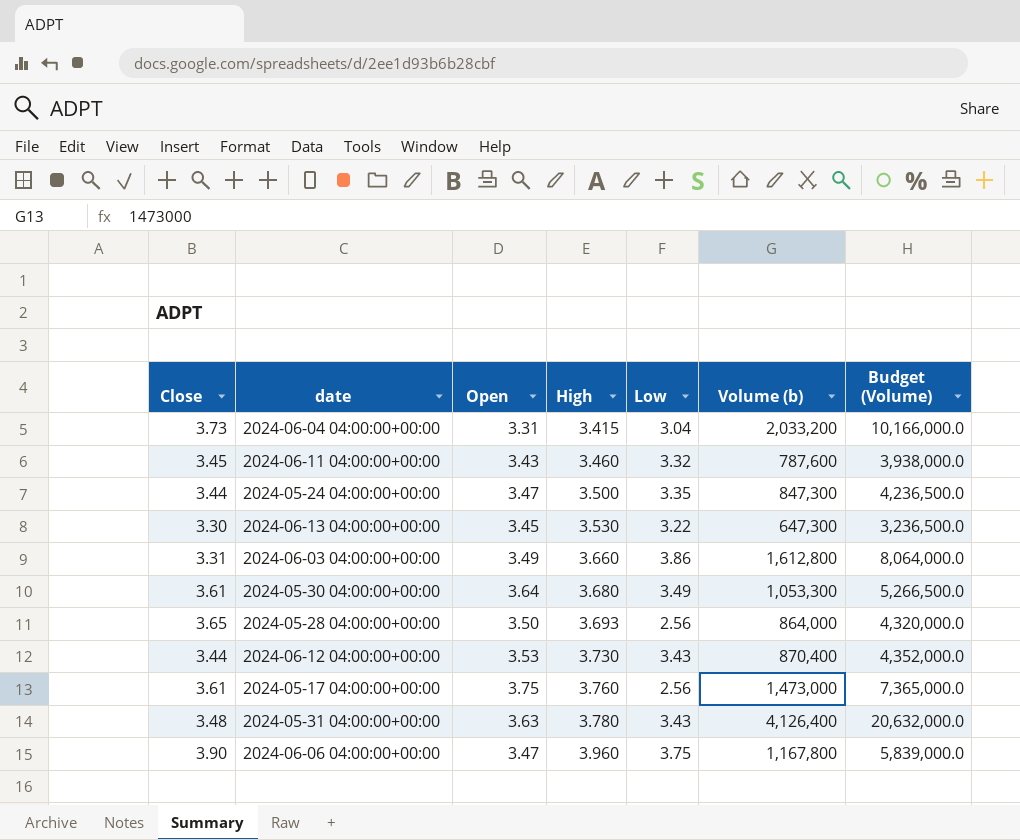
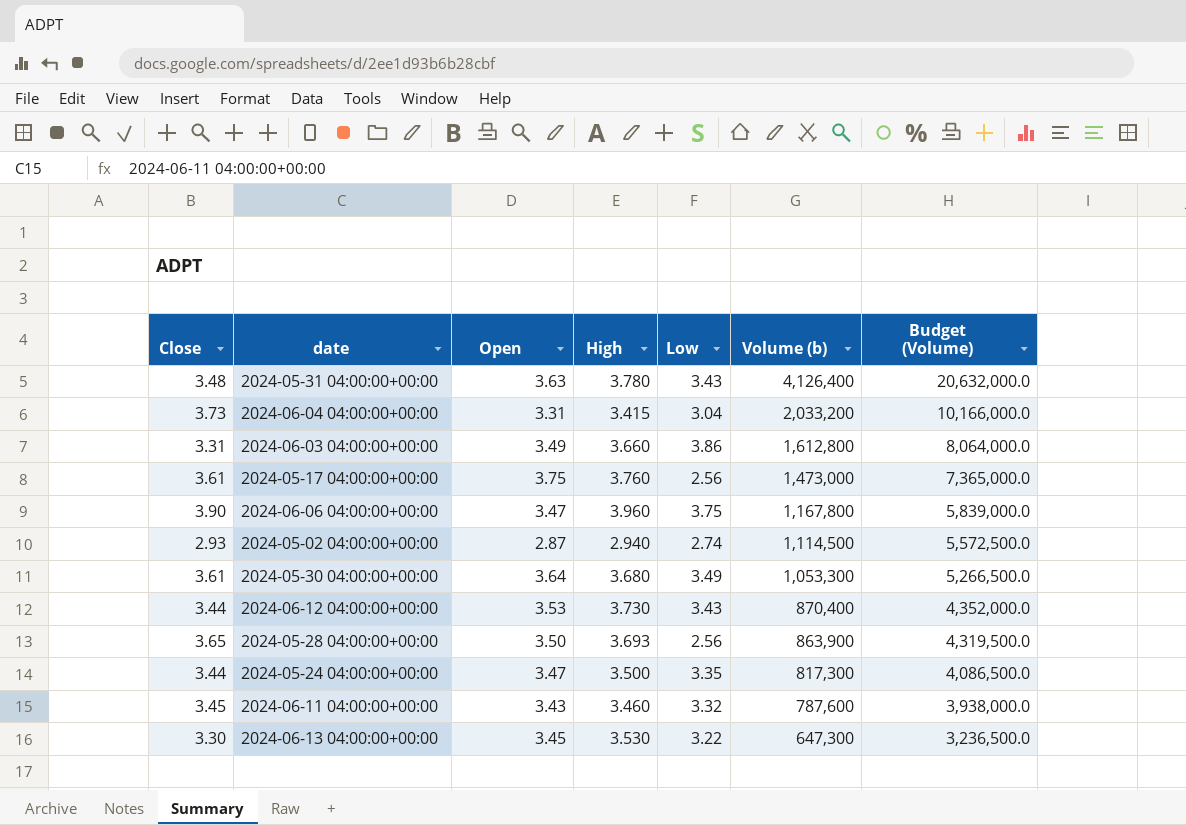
row order: High ascending -> Volume (b) descending
row 2024-05-02 04:00:00+00:00: none -> 2.93 | 2.87 | 2.940 | 2.74 | 1,114,500 | 5,572,500.0
2024-05-28 04:00:00+00:00 | Volume (b): 864,000 -> 863,900
2024-05-28 04:00:00+00:00 | Budget (Volume): 4,320,000.0 -> 4,319,500.0
2024-05-24 04:00:00+00:00 | Volume (b): 847,300 -> 817,300
2024-05-24 04:00:00+00:00 | Budget (Volume): 4,236,500.0 -> 4,086,500.0

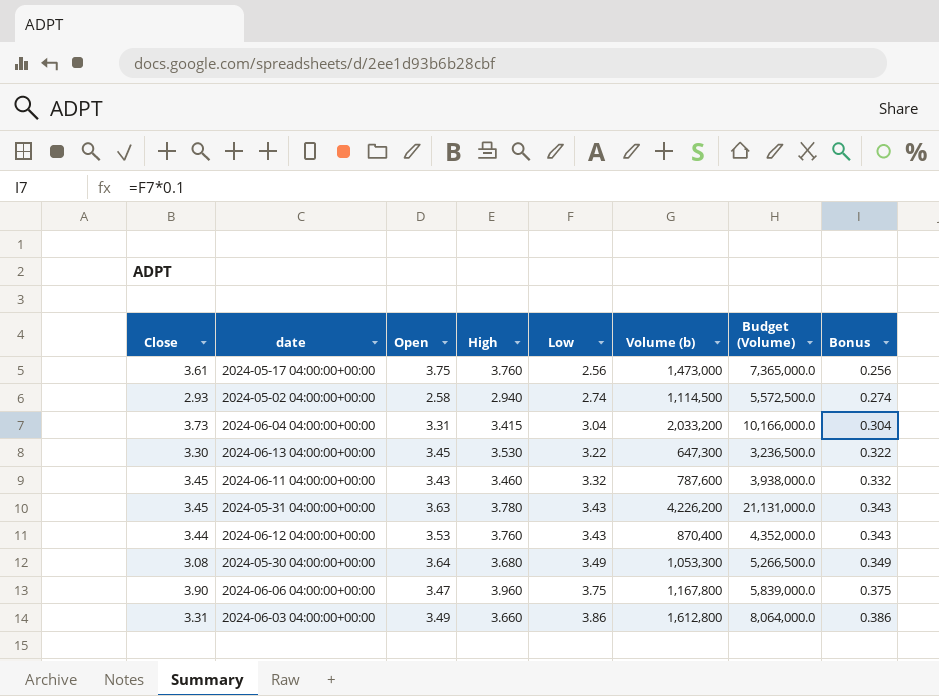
row order: Volume (b) descending -> Low ascending
column Bonus | formula: none -> [Low] * 0.1
row 2024-05-28 04:00:00+00:00: 3.65 | 3.50 | 3.693 | 2.56 | 863,900 | 4,319,500.0 -> none
row 2024-05-24 04:00:00+00:00: 3.44 | 3.47 | 3.500 | 3.35 | 817,300 | 4,086,500.0 -> none
2024-05-02 04:00:00+00:00 | Open: 2.87 -> 2.58
2024-05-31 04:00:00+00:00 | Close: 3.48 -> 3.45
2024-05-31 04:00:00+00:00 | Volume (b): 4,126,400 -> 4,226,200
2024-05-31 04:00:00+00:00 | Budget (Volume): 20,632,000.0 -> 21,131,000.0
2024-06-12 04:00:00+00:00 | High: 3.730 -> 3.760
2024-05-30 04:00:00+00:00 | Close: 3.61 -> 3.08

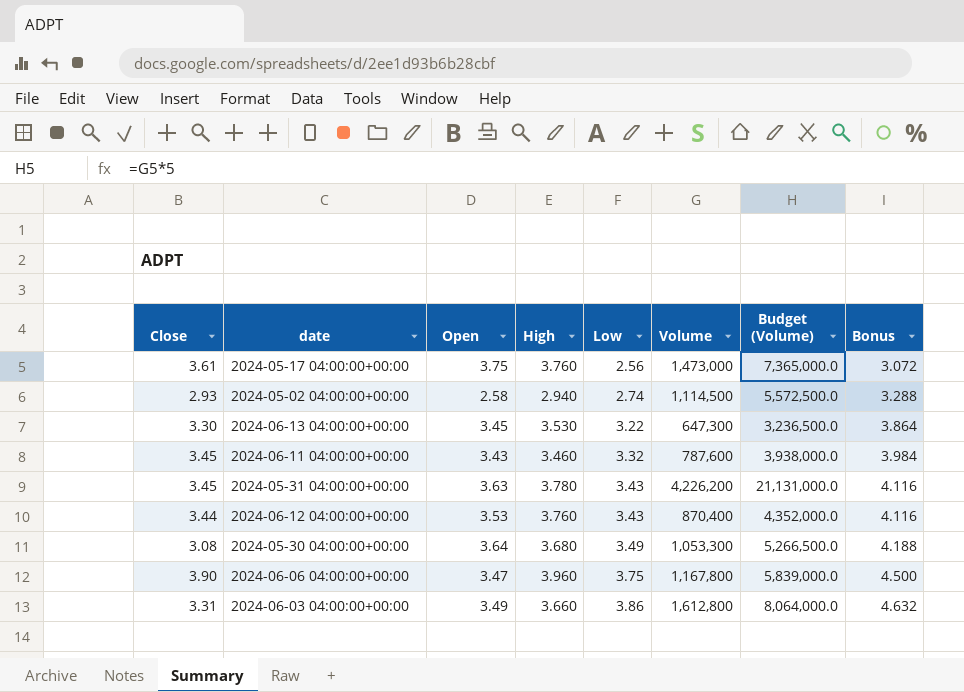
column name: Volume (b) -> Volume
column Bonus | formula: [Low] * 0.1 -> [Low] * 1.2
row 2024-06-04 04:00:00+00:00: 3.73 | 3.31 | 3.415 | 3.04 | 2,033,200 | 10,166,000.0 | 0.304 -> none

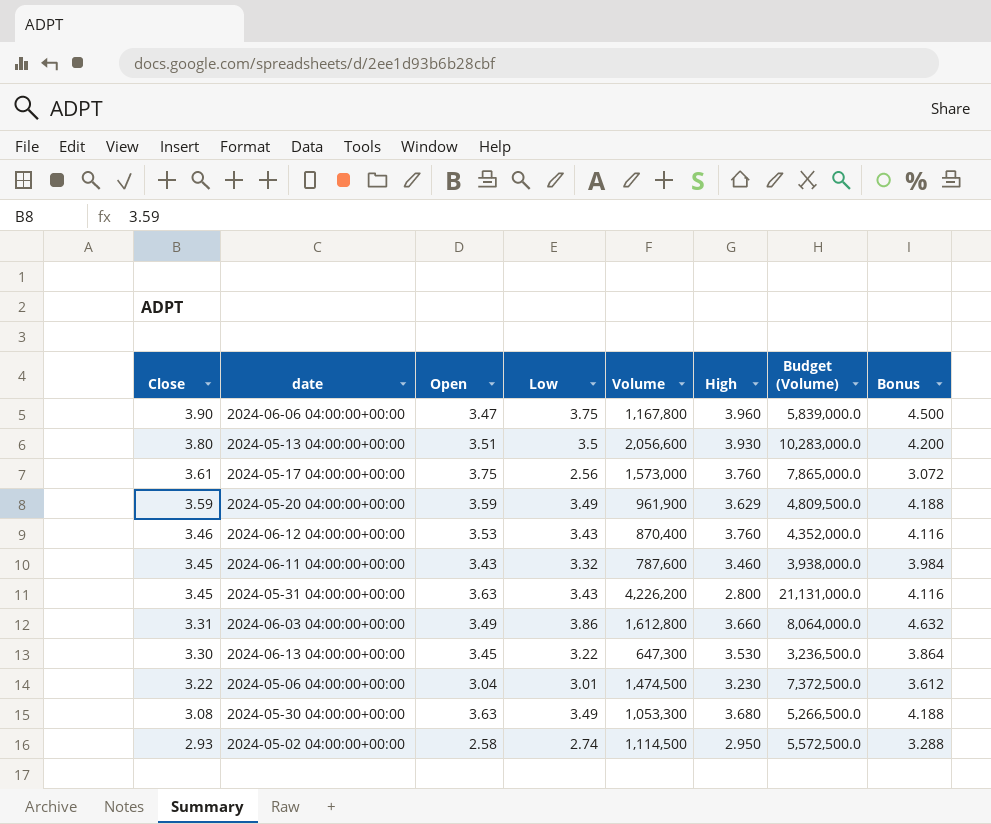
row order: Low ascending -> Close descending
column High | position: 4 -> 6
row 2024-05-13 04:00:00+00:00: none -> 3.80 | 3.51 | 3.5 | 2,056,600 | 3.930 | 10,283,000.0 | 4.200
2024-05-17 04:00:00+00:00 | Volume: 1,473,000 -> 1,573,000
2024-05-17 04:00:00+00:00 | Budget (Volume): 7,365,000.0 -> 7,865,000.0
row 2024-05-20 04:00:00+00:00: none -> 3.59 | 3.59 | 3.49 | 961,900 | 3.629 | 4,809,500.0 | 4.188
2024-06-12 04:00:00+00:00 | Close: 3.44 -> 3.46
2024-05-31 04:00:00+00:00 | High: 3.780 -> 2.800
row 2024-05-06 04:00:00+00:00: none -> 3.22 | 3.04 | 3.01 | 1,474,500 | 3.230 | 7,372,500.0 | 3.612
2024-05-30 04:00:00+00:00 | Open: 3.64 -> 3.63
2024-05-02 04:00:00+00:00 | High: 2.940 -> 2.950

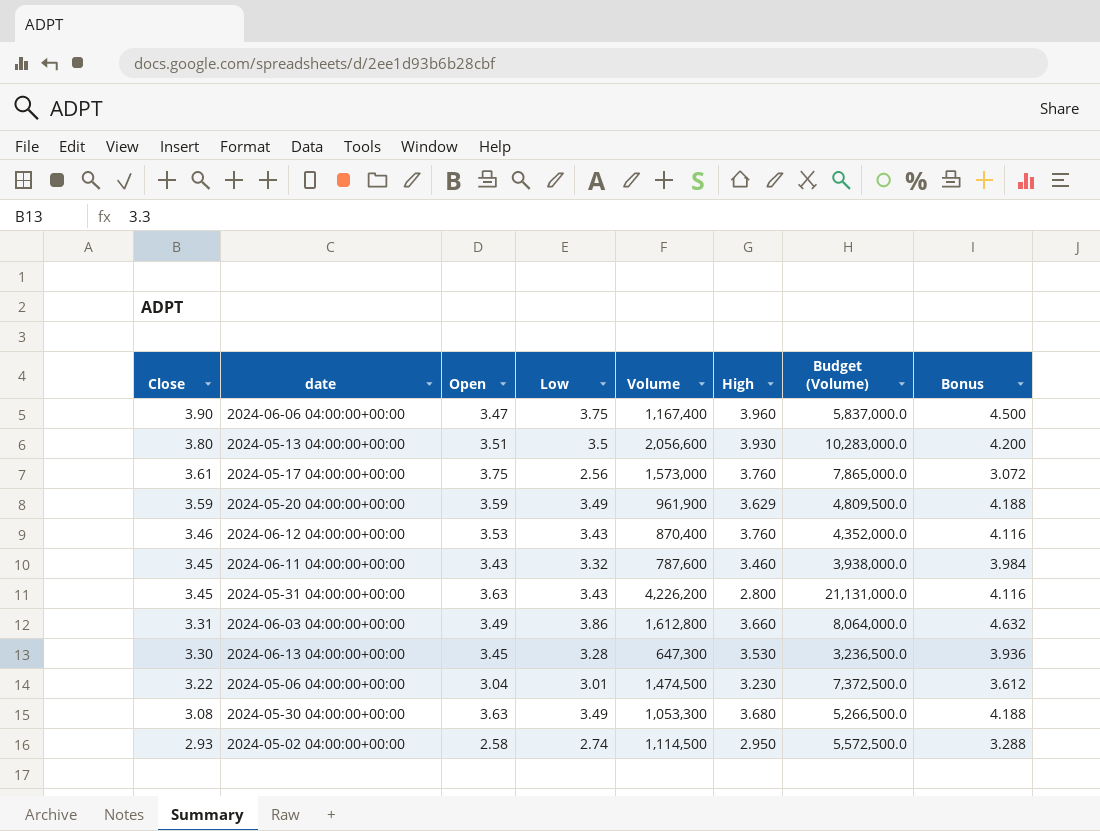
2024-06-06 04:00:00+00:00 | Volume: 1,167,800 -> 1,167,400
2024-06-06 04:00:00+00:00 | Budget (Volume): 5,839,000.0 -> 5,837,000.0
2024-06-13 04:00:00+00:00 | Low: 3.22 -> 3.28
2024-06-13 04:00:00+00:00 | Bonus: 3.864 -> 3.936

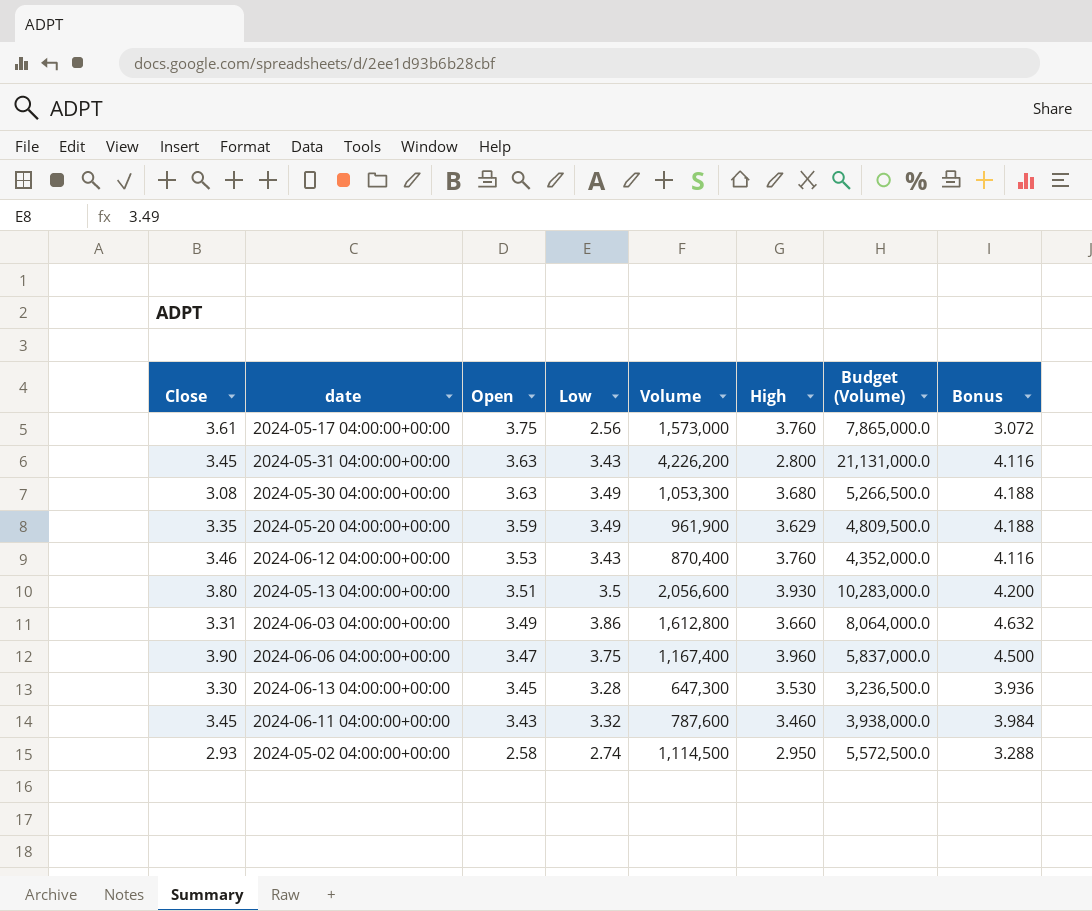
row order: Close descending -> Open descending
row 2024-05-06 04:00:00+00:00: 3.22 | 3.04 | 3.01 | 1,474,500 | 3.230 | 7,372,500.0 | 3.612 -> none
2024-05-20 04:00:00+00:00 | Close: 3.59 -> 3.35

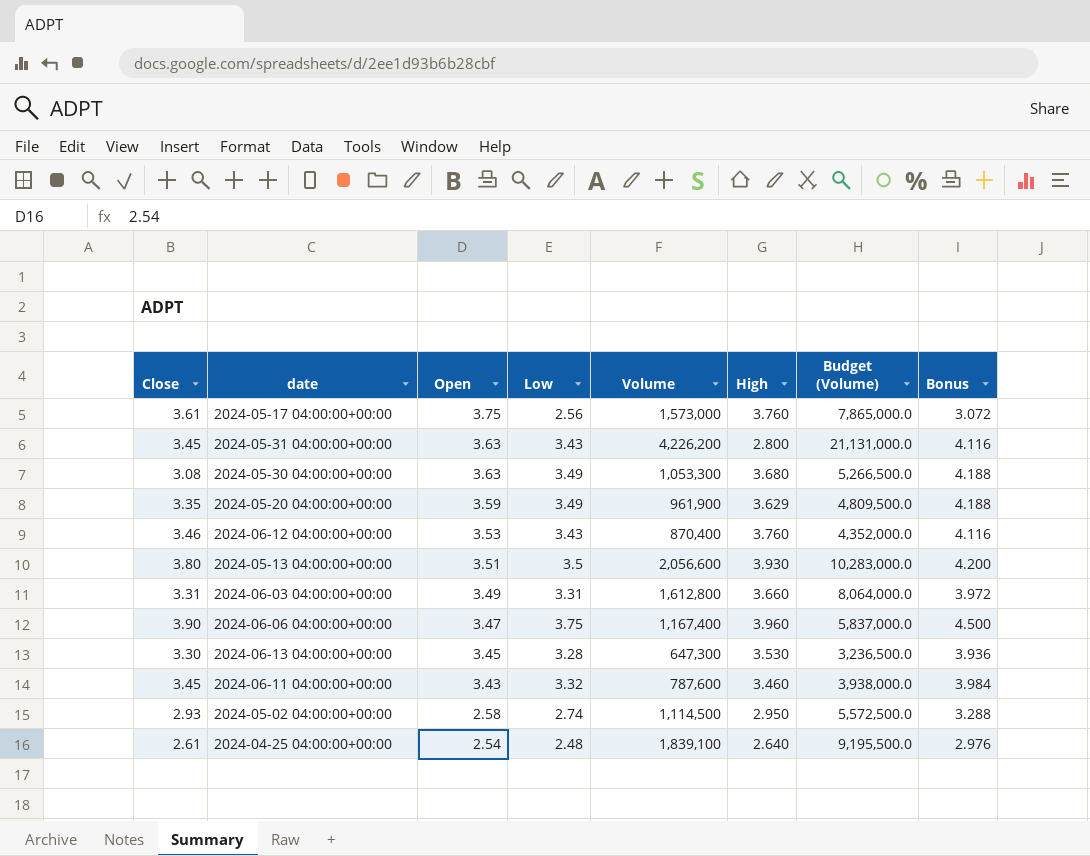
2024-06-03 04:00:00+00:00 | Low: 3.86 -> 3.31
2024-06-03 04:00:00+00:00 | Bonus: 4.632 -> 3.972
row 2024-04-25 04:00:00+00:00: none -> 2.61 | 2.54 | 2.48 | 1,839,100 | 2.640 | 9,195,500.0 | 2.976

